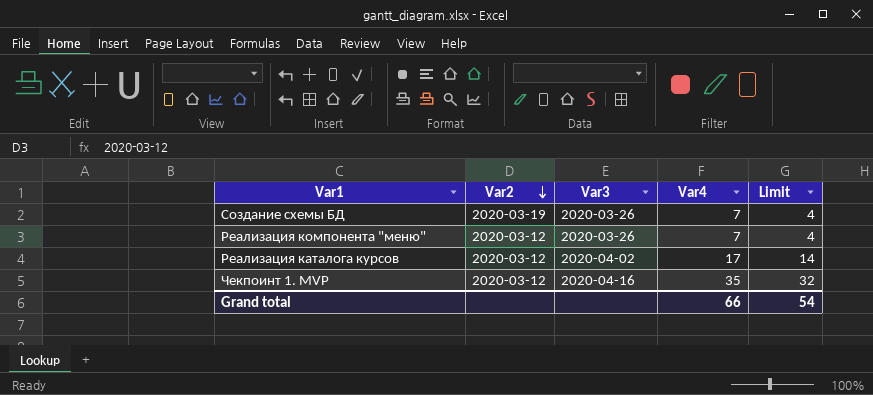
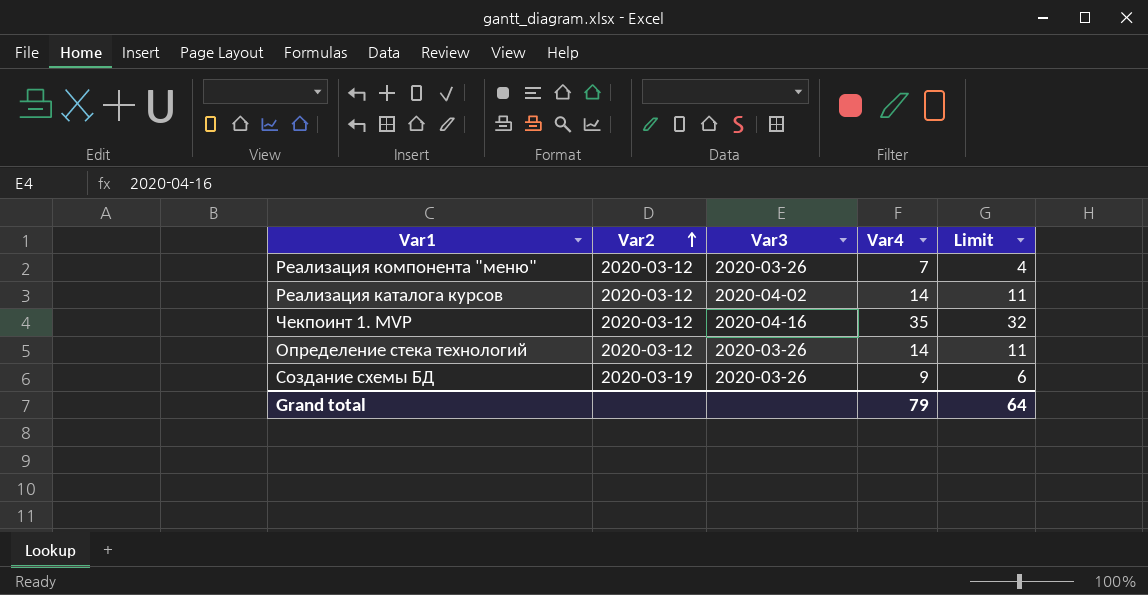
row order: Var2 descending -> Var2 ascending
Реализация каталога курсов | Var4: 17 -> 14
Реализация каталога курсов | Limit: 14 -> 11
row Определение стека технологий: none -> 2020-03-12 | 2020-03-26 | 14 | 11
Создание схемы БД | Var4: 7 -> 9
Создание схемы БД | Limit: 4 -> 6
Grand total | Var4: 66 -> 79
Grand total | Limit: 54 -> 64

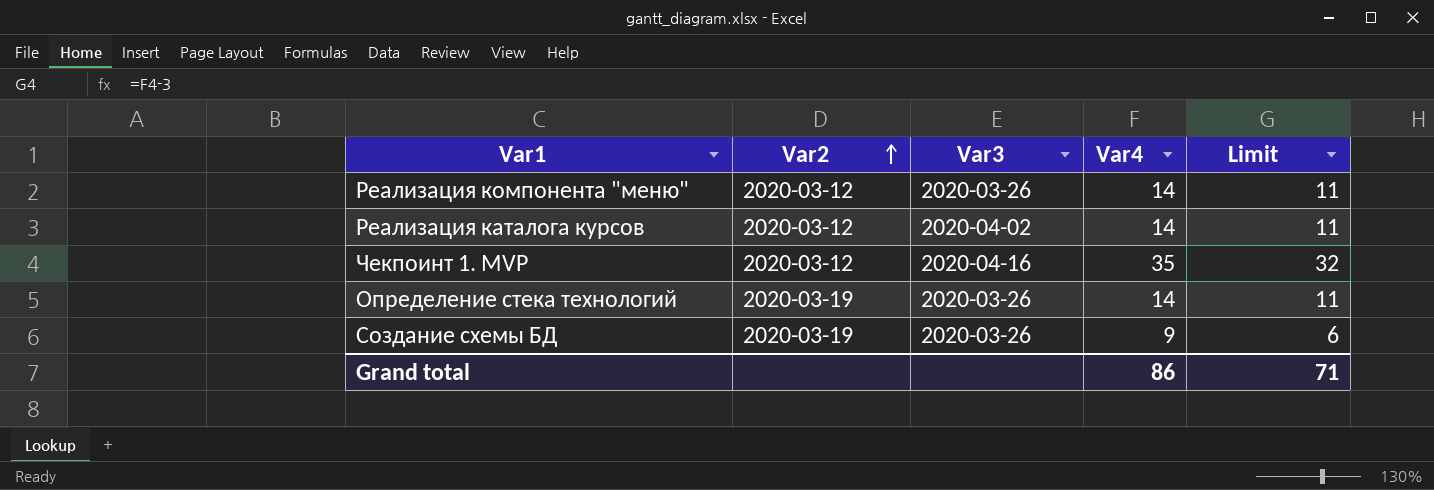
Реализация компонента "меню" | Var4: 7 -> 14
Реализация компонента "меню" | Limit: 4 -> 11
Определение стека технологий | Var2: 2020-03-12 -> 2020-03-19
Grand total | Var4: 79 -> 86
Grand total | Limit: 64 -> 71

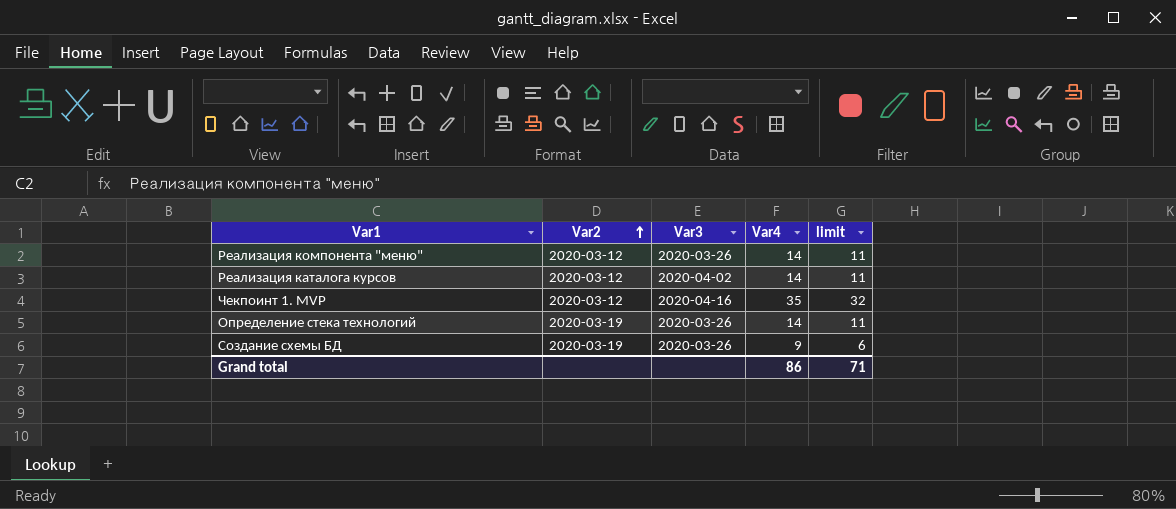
column name: Limit -> limit

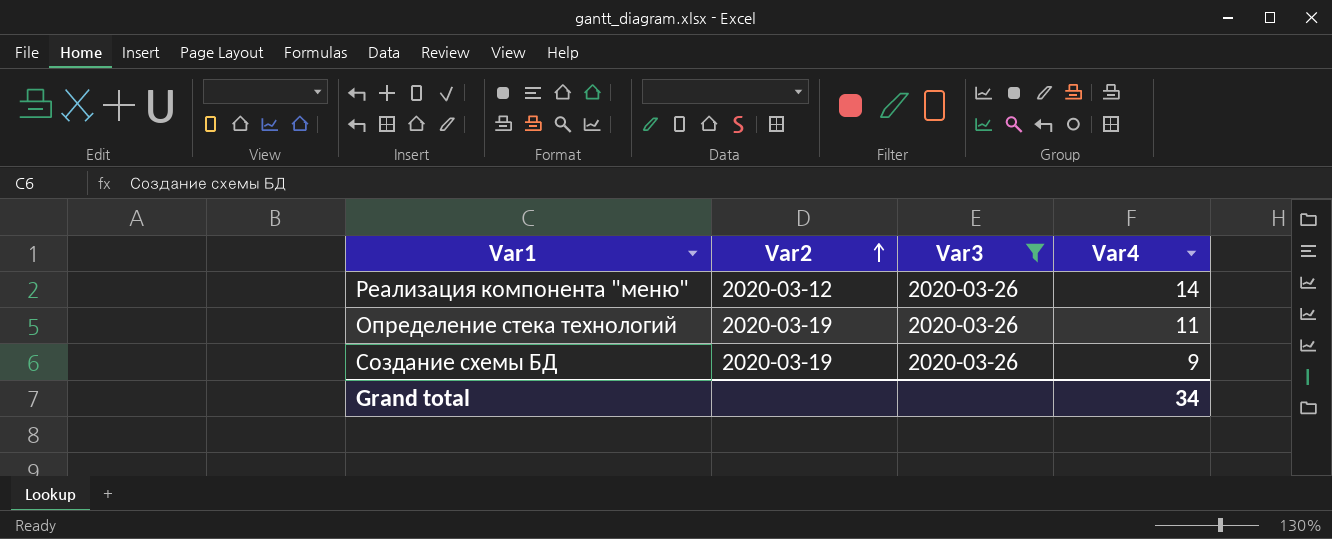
filter: none -> Var3 = 2020-03-26
column limit | formula: [Var4] - 3 -> none
Определение стека технологий | Var4: 14 -> 11
Grand total | Var4: 86 -> 34

